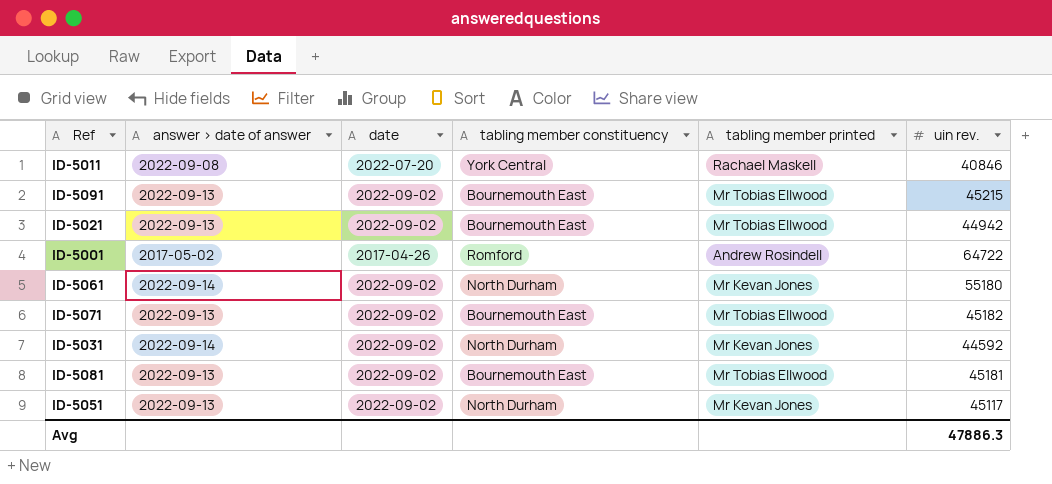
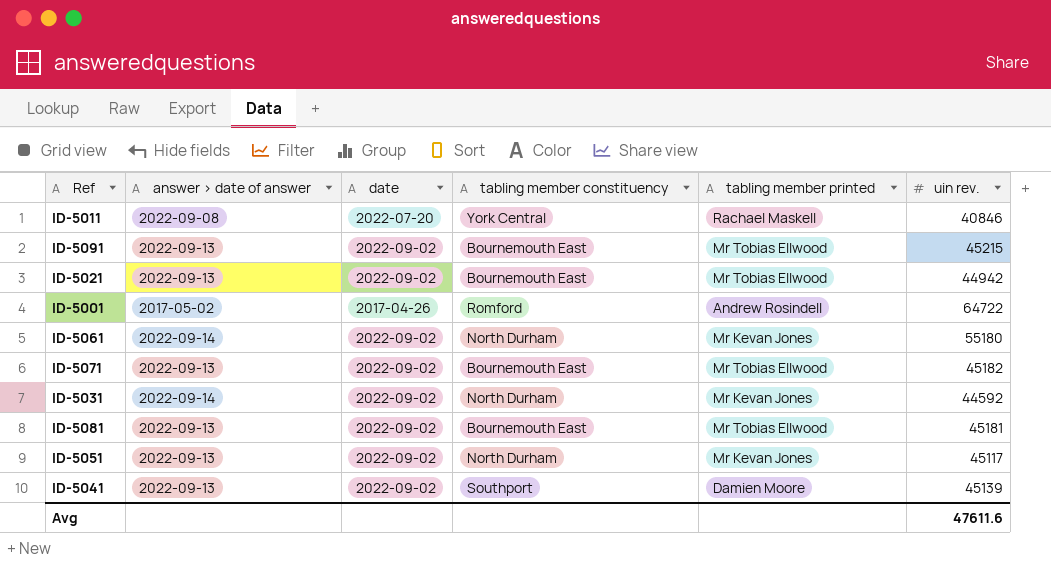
row ID-5041: none -> 2022-09-13 | 2022-09-02 | Southport | Damien Moore | 45139
Avg | uin rev.: 47886.3 -> 47611.6

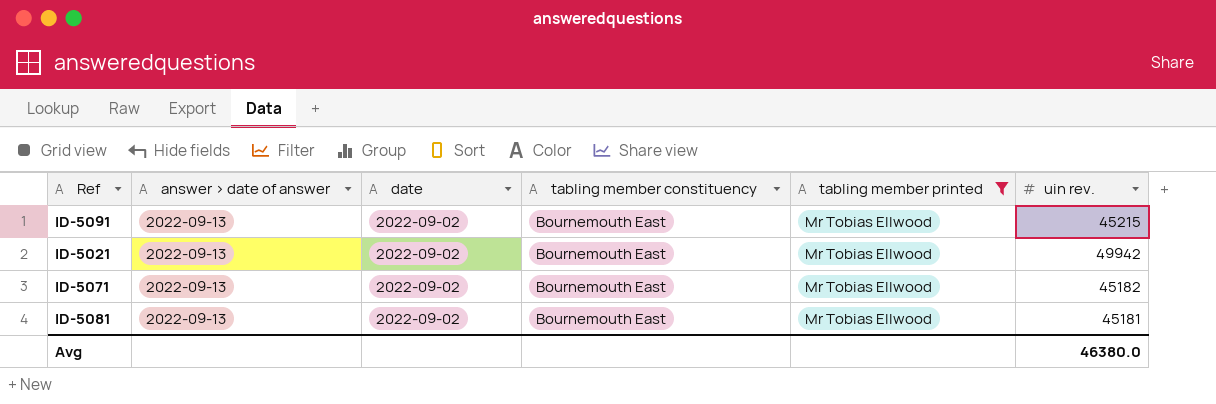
filter: none -> tabling member printed = Mr Tobias Ellwood
ID-5021 | uin rev.: 44942 -> 49942
Avg | uin rev.: 47611.6 -> 46380.0

